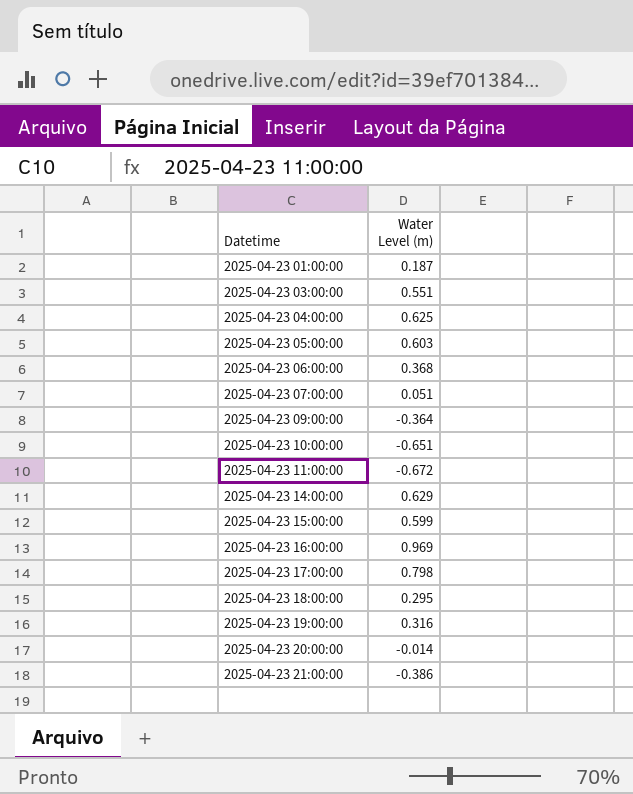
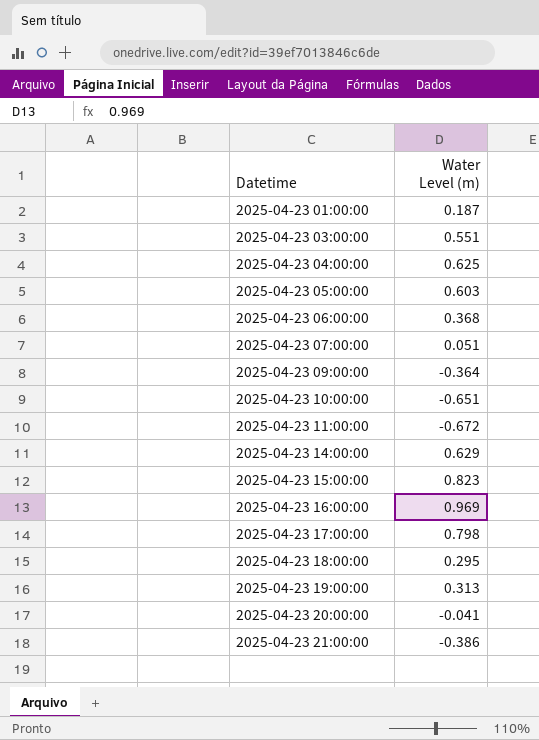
2025-04-23 15:00:00 | Water Level (m): 0.599 -> 0.823
2025-04-23 19:00:00 | Water Level (m): 0.316 -> 0.313
2025-04-23 20:00:00 | Water Level (m): -0.014 -> -0.041

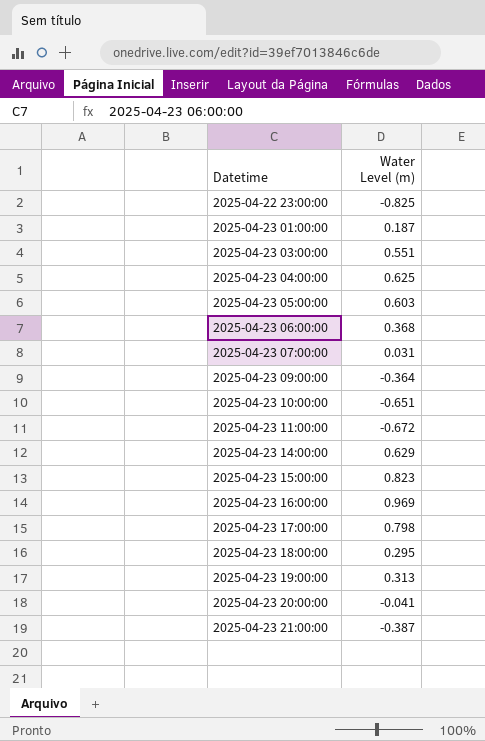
row 2025-04-22 23:00:00: none -> -0.825
2025-04-23 07:00:00 | Water Level (m): 0.051 -> 0.031
2025-04-23 21:00:00 | Water Level (m): -0.386 -> -0.387

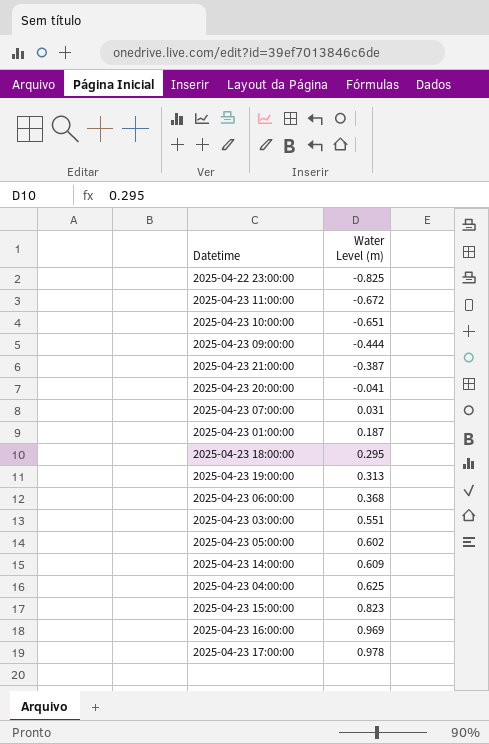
row order: Datetime ascending -> Water Level (m) ascending
2025-04-23 09:00:00 | Water Level (m): -0.364 -> -0.444
2025-04-23 05:00:00 | Water Level (m): 0.603 -> 0.602
2025-04-23 14:00:00 | Water Level (m): 0.629 -> 0.609
2025-04-23 17:00:00 | Water Level (m): 0.798 -> 0.978

